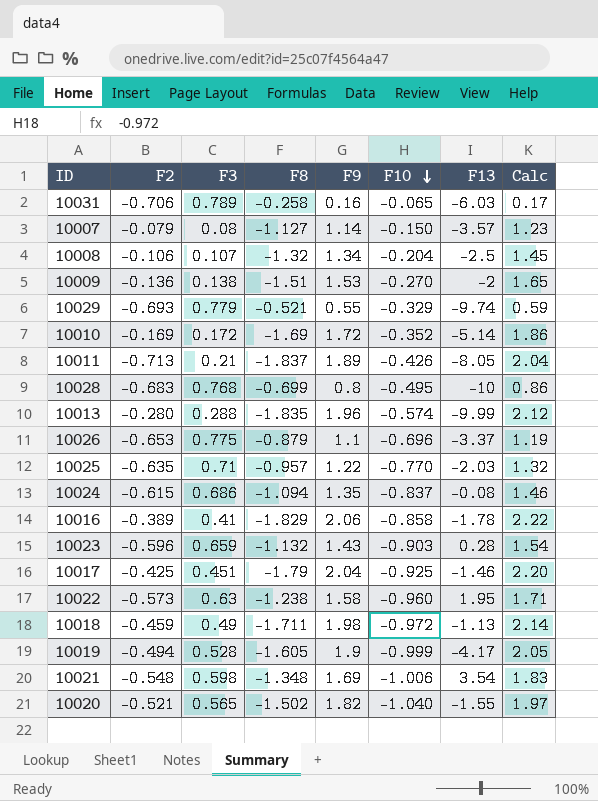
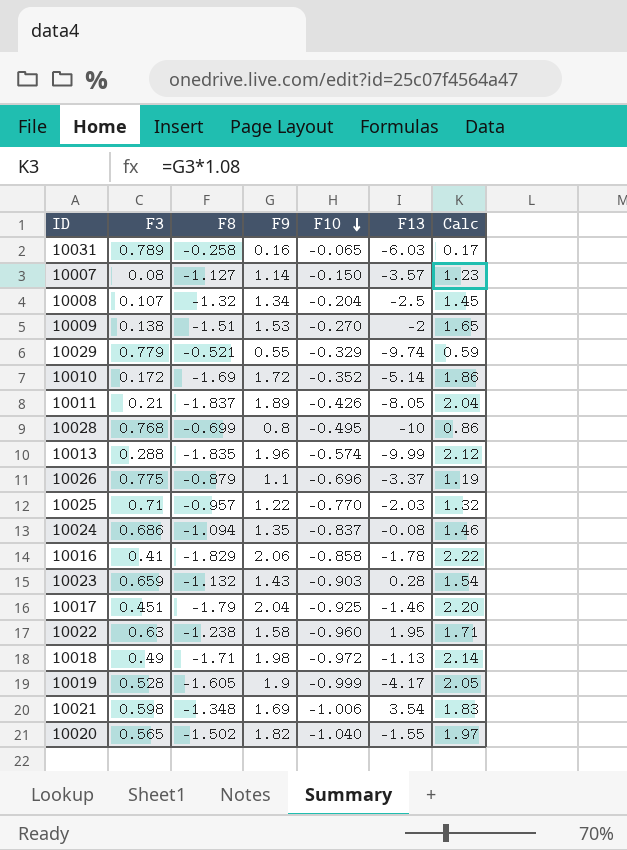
column F2 | position: 2 -> none
10018 | F8: -1.711 -> -1.71

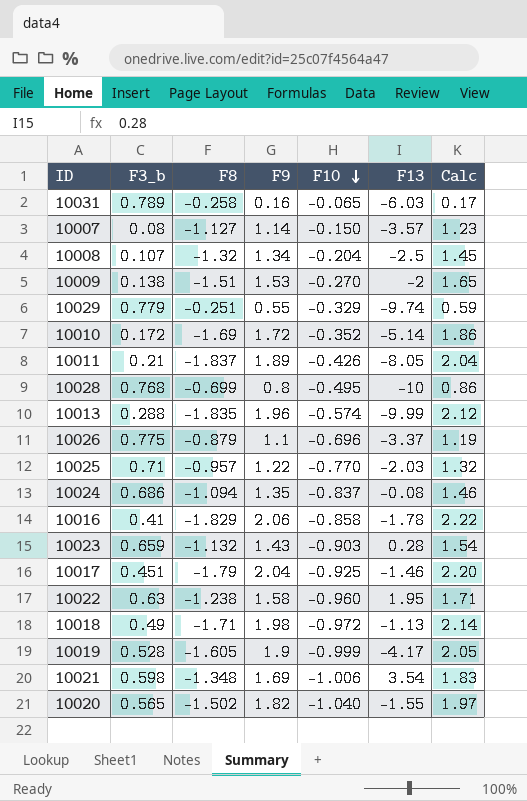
column name: F3 -> F3_b
10029 | F8: -0.521 -> -0.251

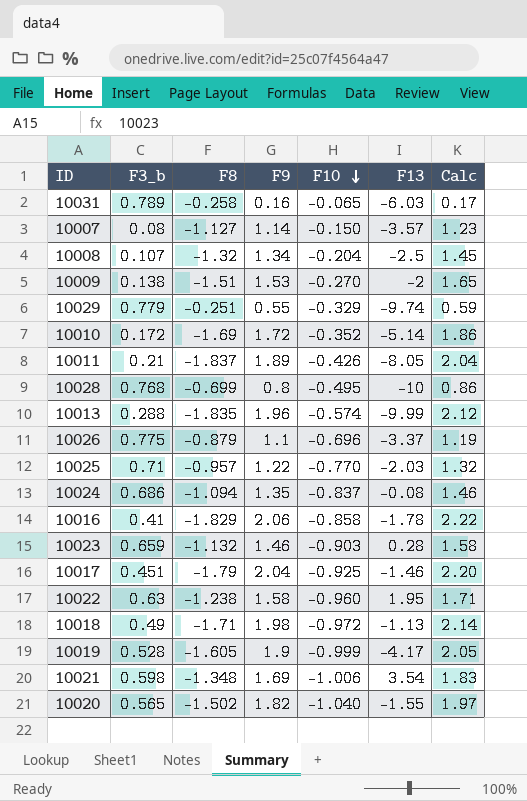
10023 | F9: 1.43 -> 1.46
10023 | Calc: 1.54 -> 1.58

